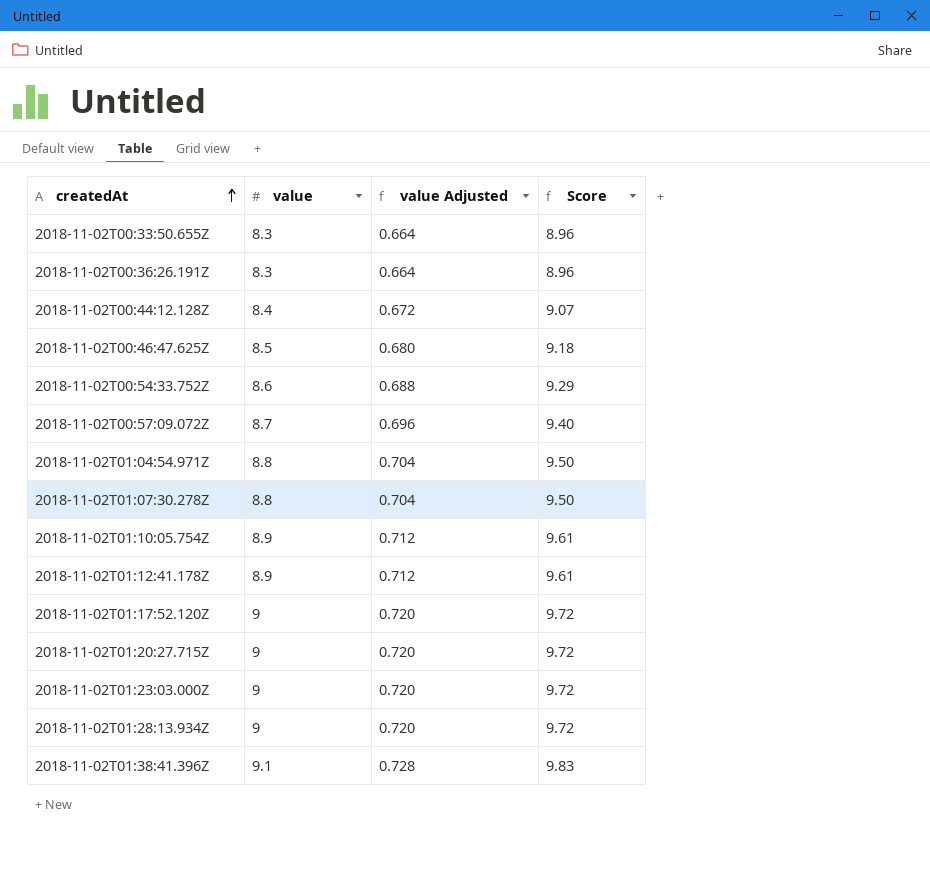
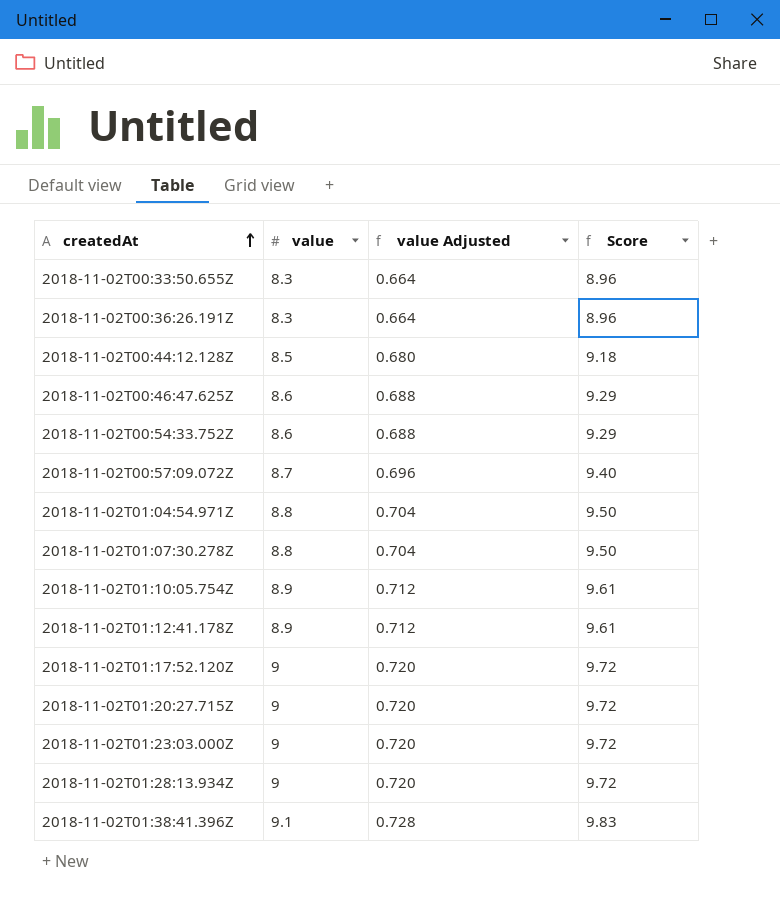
2018-11-02T00:44:12.128Z | value: 8.4 -> 8.5
2018-11-02T00:44:12.128Z | value Adjusted: 0.672 -> 0.680
2018-11-02T00:44:12.128Z | Score: 9.07 -> 9.18
2018-11-02T00:46:47.625Z | value: 8.5 -> 8.6
2018-11-02T00:46:47.625Z | value Adjusted: 0.680 -> 0.688
2018-11-02T00:46:47.625Z | Score: 9.18 -> 9.29

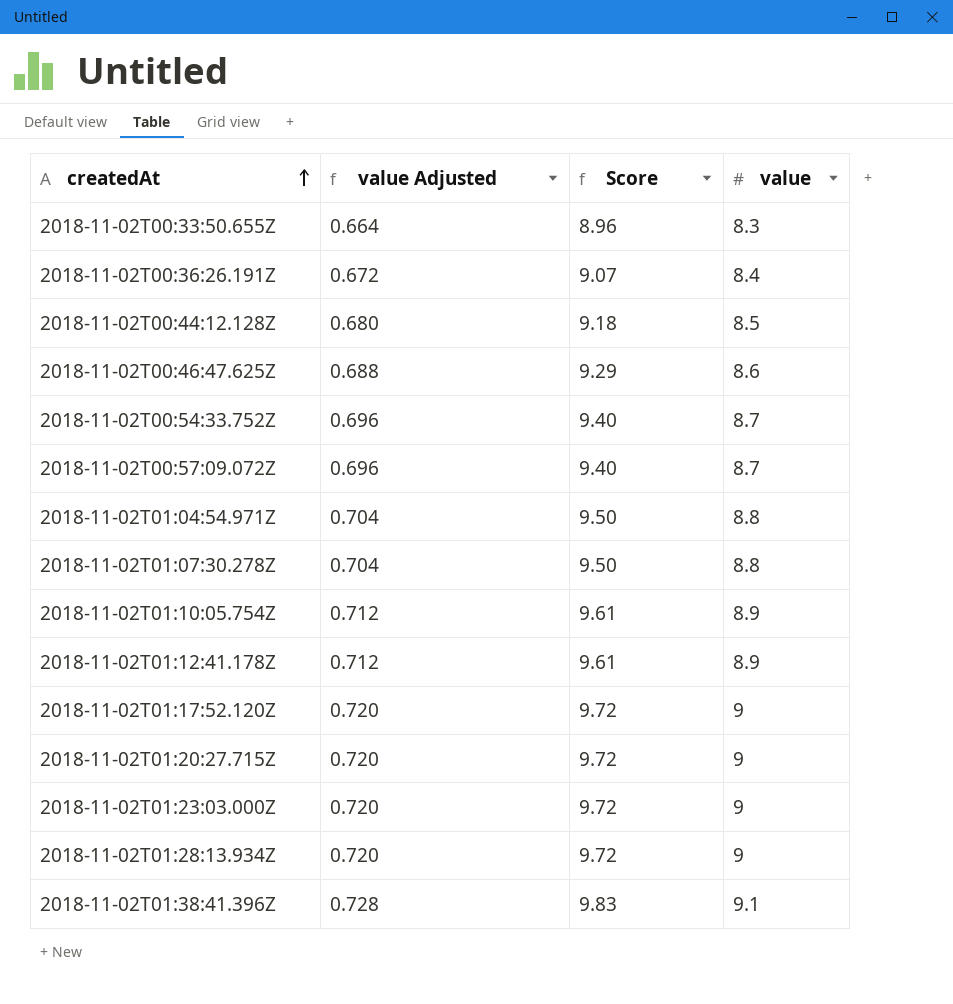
column value | position: 2 -> 4
2018-11-02T00:36:26.191Z | value Adjusted: 0.664 -> 0.672
2018-11-02T00:36:26.191Z | Score: 8.96 -> 9.07
2018-11-02T00:36:26.191Z | value: 8.3 -> 8.4
2018-11-02T00:54:33.752Z | value Adjusted: 0.688 -> 0.696
2018-11-02T00:54:33.752Z | Score: 9.29 -> 9.40
2018-11-02T00:54:33.752Z | value: 8.6 -> 8.7

